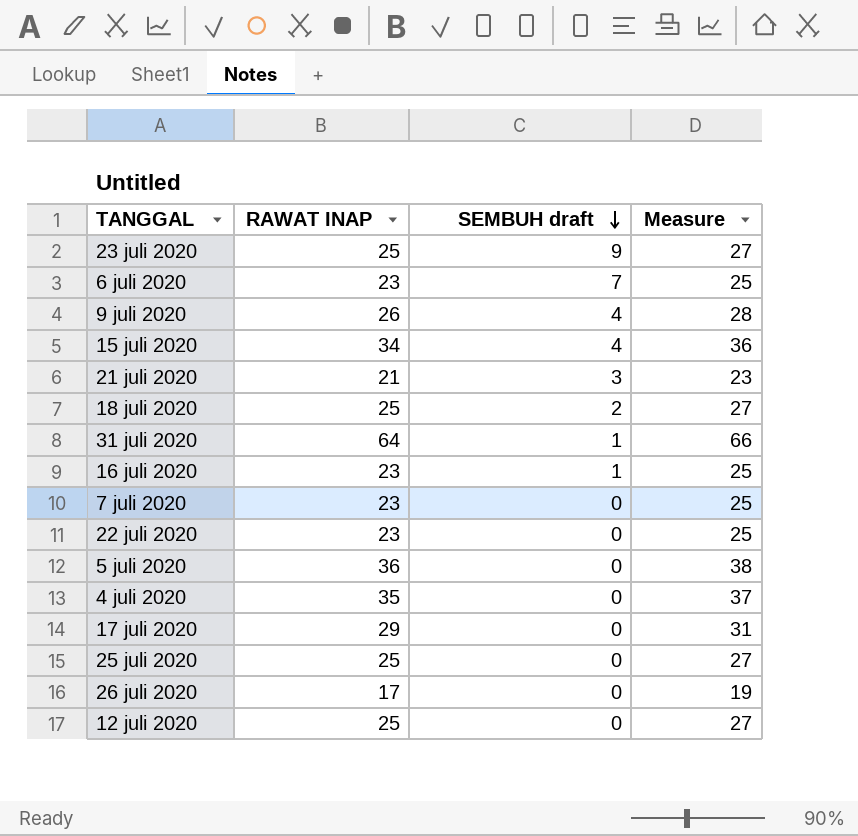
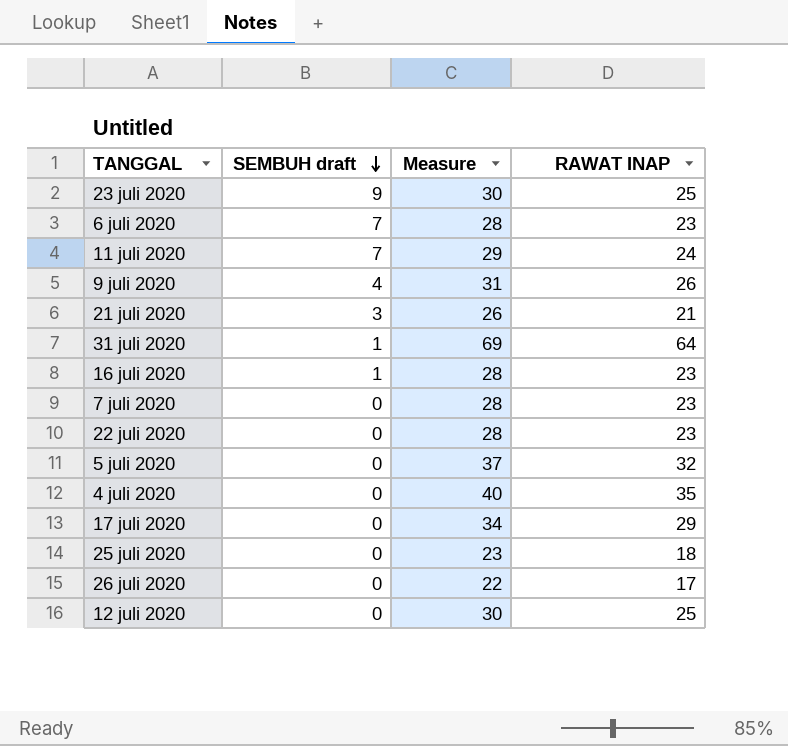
column Measure | formula: [RAWAT INAP] + 2 -> [RAWAT INAP] + 5
column RAWAT INAP | position: 2 -> 4
row 15 juli 2020: 34 | 4 | 36 -> none
row 18 juli 2020: 25 | 2 | 27 -> none
row 11 juli 2020: none -> 7 | 29 | 24
5 juli 2020 | RAWAT INAP: 36 -> 32
25 juli 2020 | RAWAT INAP: 25 -> 18

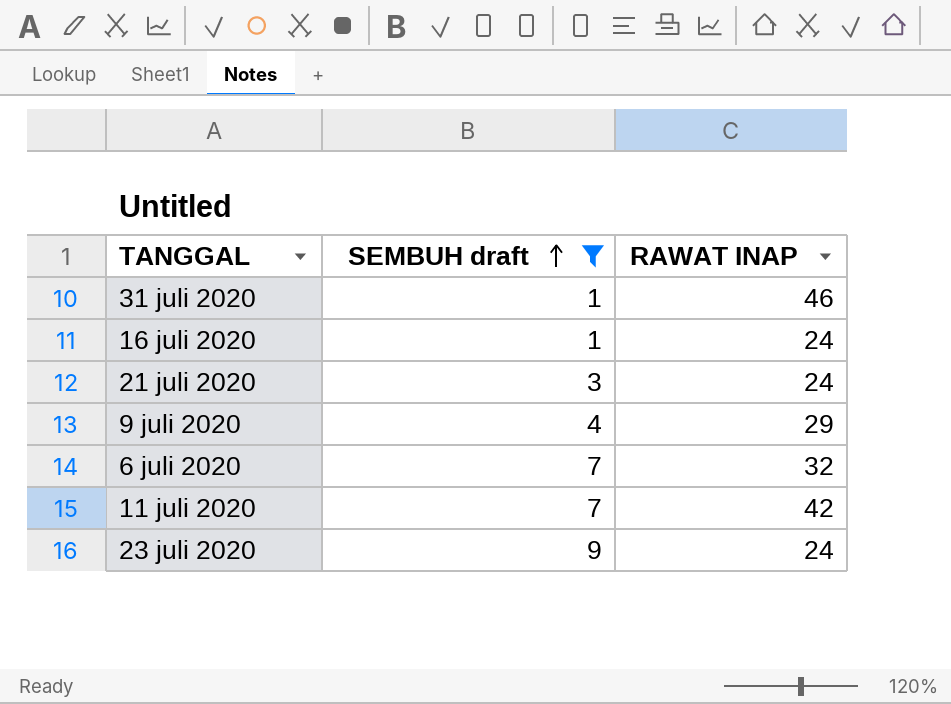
filter: none -> SEMBUH draft != 0
row order: SEMBUH draft descending -> SEMBUH draft ascending
column Measure | formula: [RAWAT INAP] + 5 -> none
31 juli 2020 | RAWAT INAP: 64 -> 46
16 juli 2020 | RAWAT INAP: 23 -> 24
21 juli 2020 | RAWAT INAP: 21 -> 24
9 juli 2020 | RAWAT INAP: 26 -> 29
6 juli 2020 | RAWAT INAP: 23 -> 32
11 juli 2020 | RAWAT INAP: 24 -> 42
23 juli 2020 | RAWAT INAP: 25 -> 24

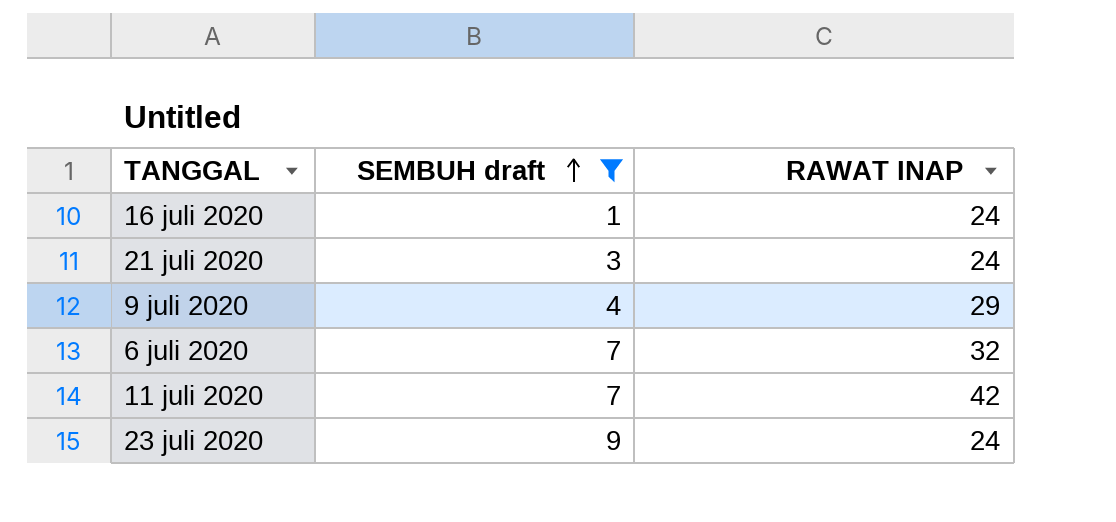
row 31 juli 2020: 1 | 46 -> none

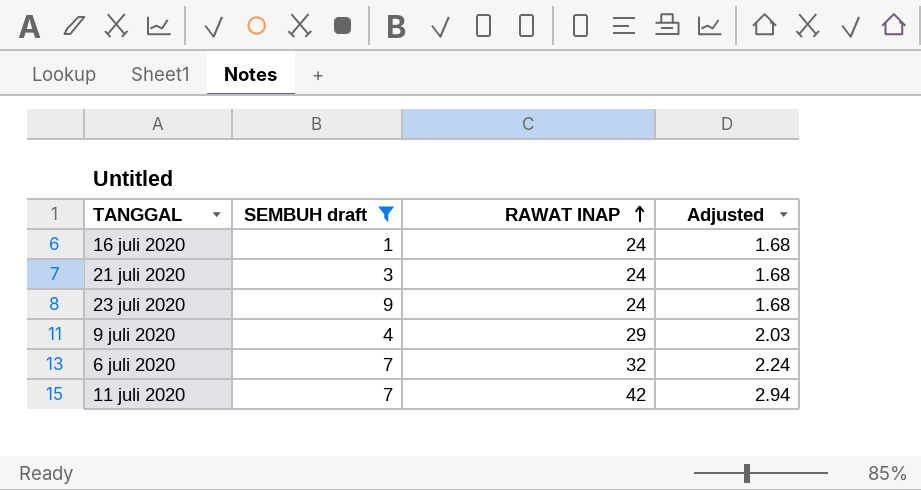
row order: SEMBUH draft ascending -> RAWAT INAP ascending
column Adjusted | formula: none -> [RAWAT INAP] * 0.07

